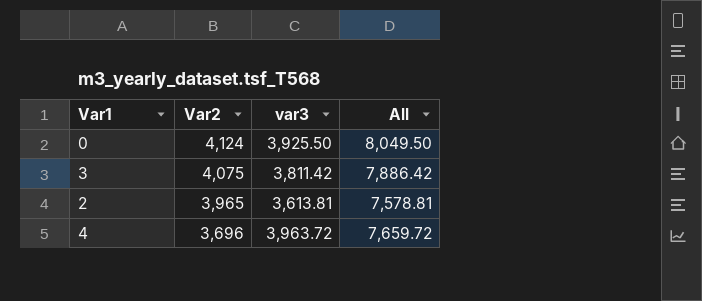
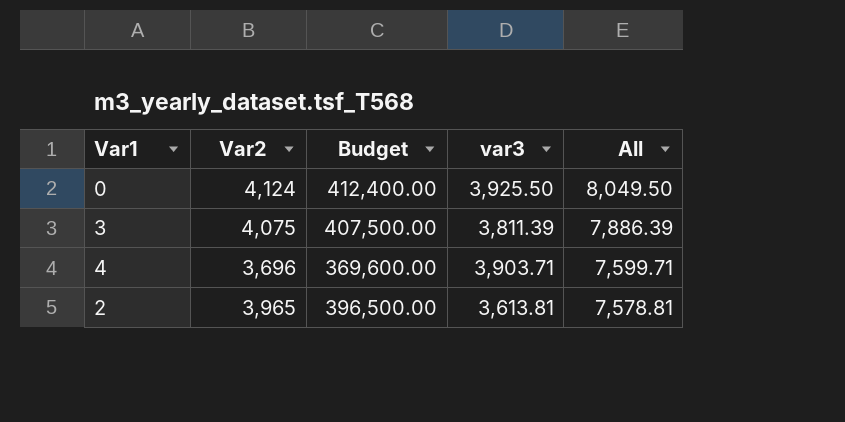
row order: Var2 descending -> All descending
column Budget | formula: none -> [Var2] * 100
3 | var3: 3,811.42 -> 3,811.39
3 | All: 7,886.42 -> 7,886.39
4 | var3: 3,963.72 -> 3,903.71
4 | All: 7,659.72 -> 7,599.71

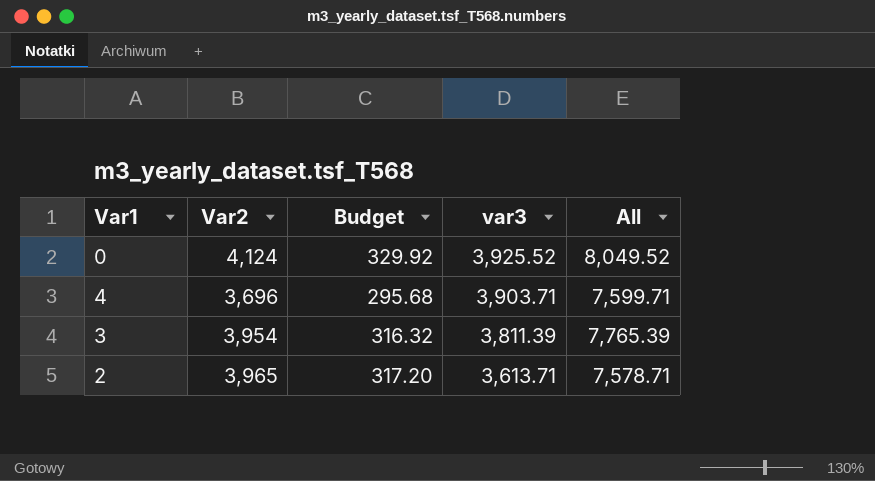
row order: All descending -> var3 descending
column Budget | formula: [Var2] * 100 -> [Var2] * 0.08
0 | var3: 3,925.50 -> 3,925.52
0 | All: 8,049.50 -> 8,049.52
3 | Var2: 4,075 -> 3,954
3 | All: 7,886.39 -> 7,765.39
2 | var3: 3,613.81 -> 3,613.71
2 | All: 7,578.81 -> 7,578.71

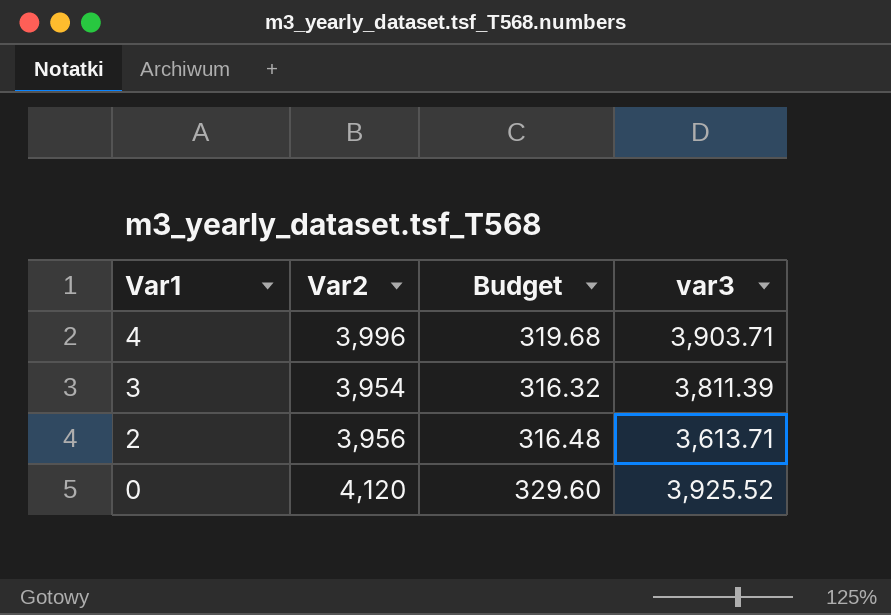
row order: var3 descending -> Var1 descending
column All | formula: [Var2] + [var3] -> none
4 | Var2: 3,696 -> 3,996
4 | Budget: 295.68 -> 319.68
2 | Var2: 3,965 -> 3,956
2 | Budget: 317.20 -> 316.48
0 | Var2: 4,124 -> 4,120
0 | Budget: 329.92 -> 329.60

